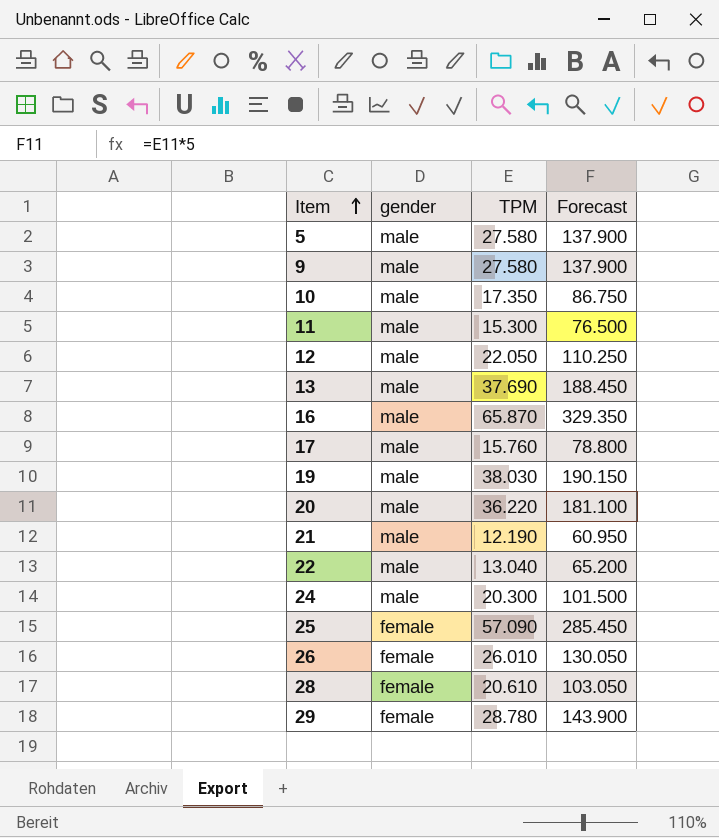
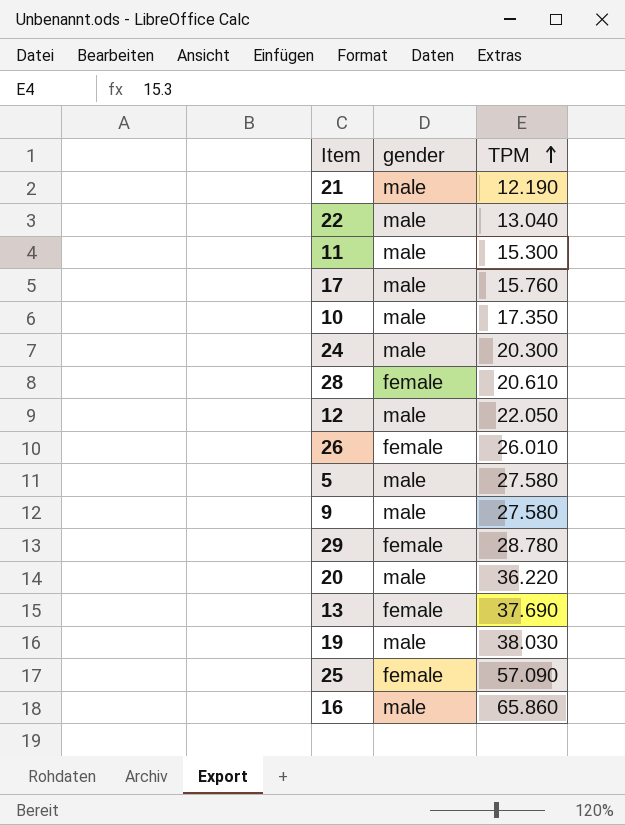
row order: Item ascending -> TPM ascending
column Forecast | formula: [TPM] * 5 -> none
13 | gender: male -> female
16 | TPM: 65.870 -> 65.860

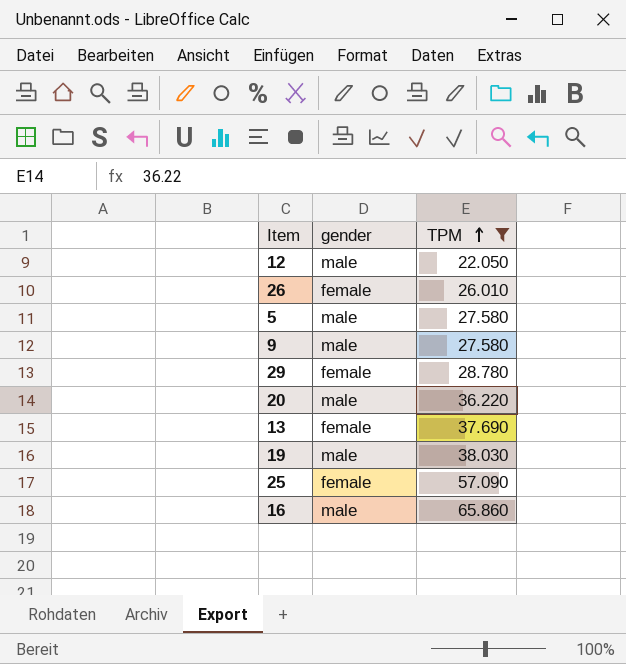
filter: none -> TPM >= 22.050

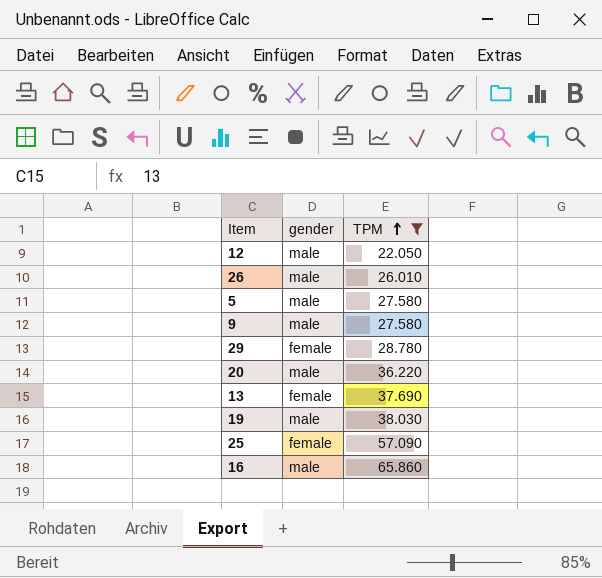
26 | gender: female -> male

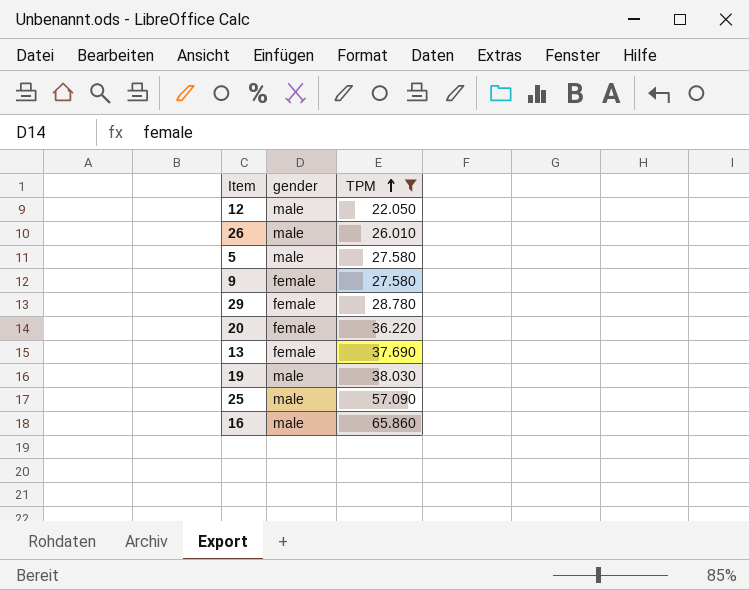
9 | gender: male -> female
20 | gender: male -> female
25 | gender: female -> male

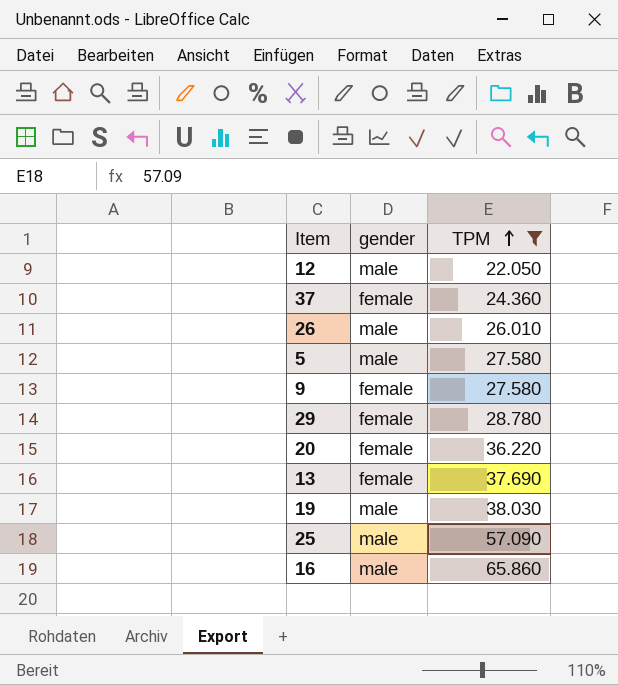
row 37: none -> female | 24.360

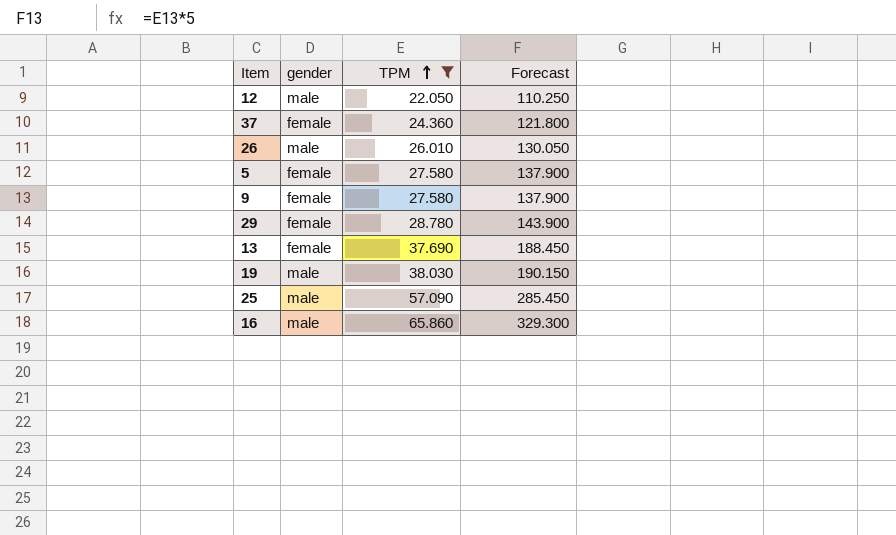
column Forecast | formula: none -> [TPM] * 5
row 20: female | 36.220 -> none
5 | gender: male -> female

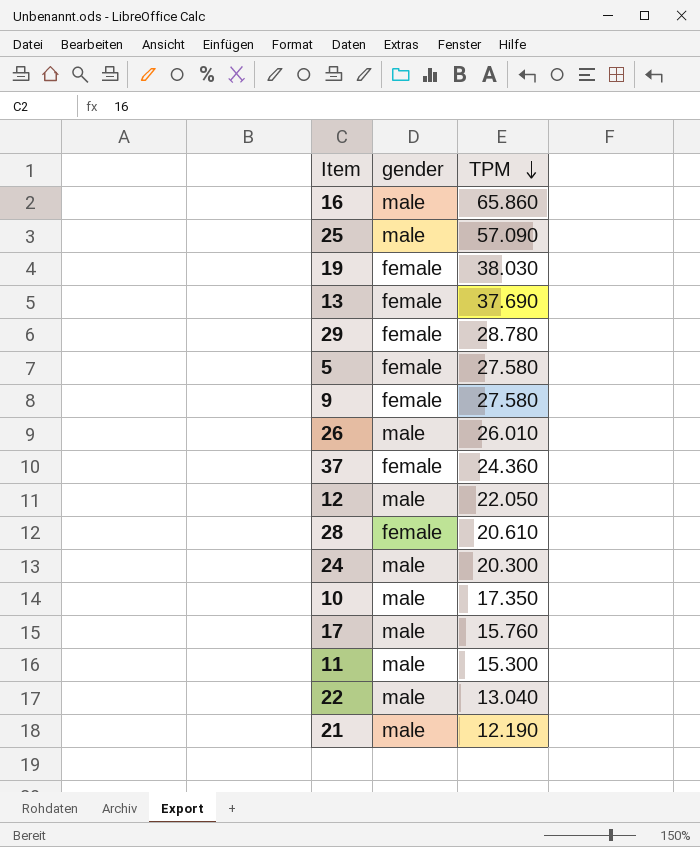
filter: TPM >= 22.050 -> none
row order: TPM ascending -> TPM descending
column Forecast | formula: [TPM] * 5 -> none
19 | gender: male -> female

